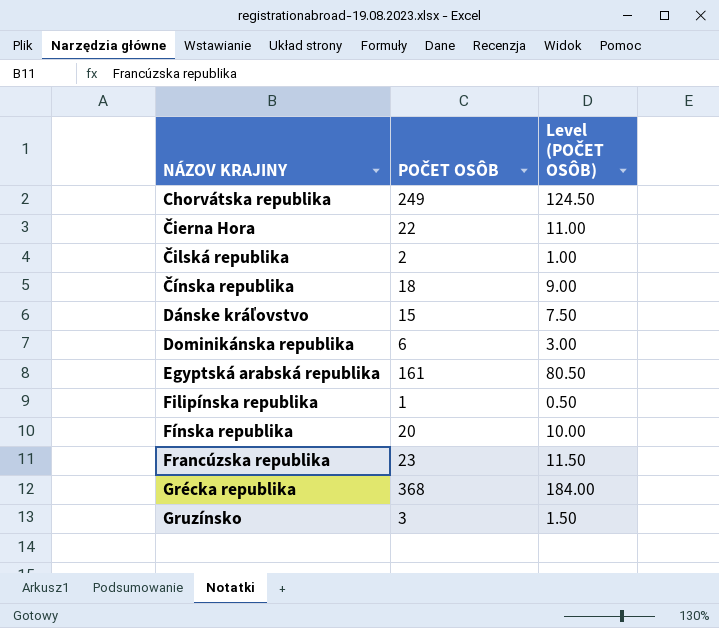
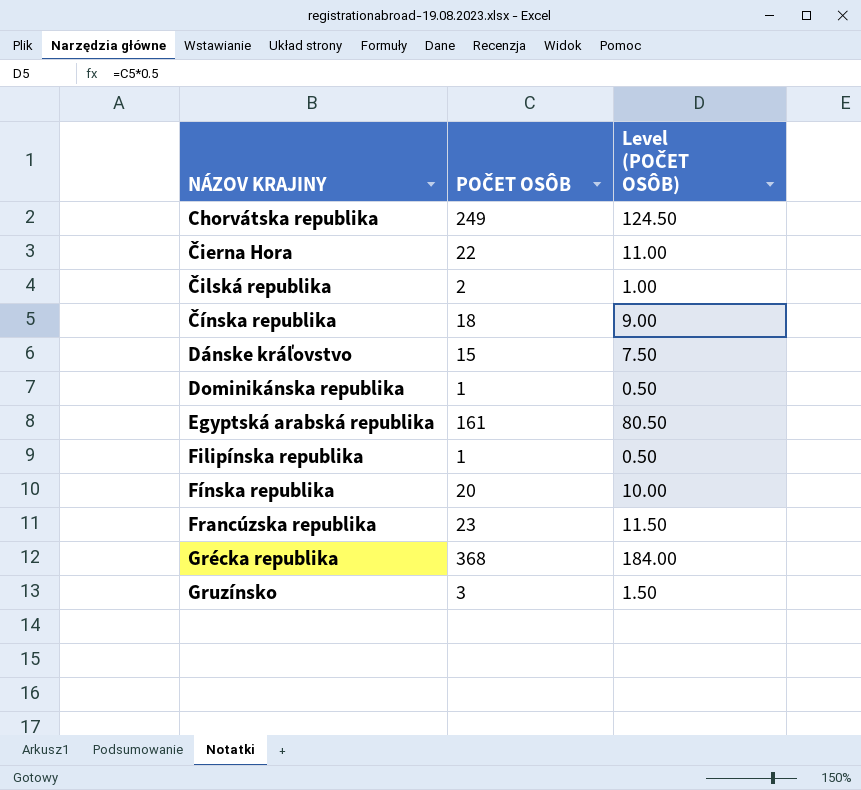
Dominikánska republika | POČET OSÔB: 6 -> 1
Dominikánska republika | Level (POČET OSÔB): 3.00 -> 0.50

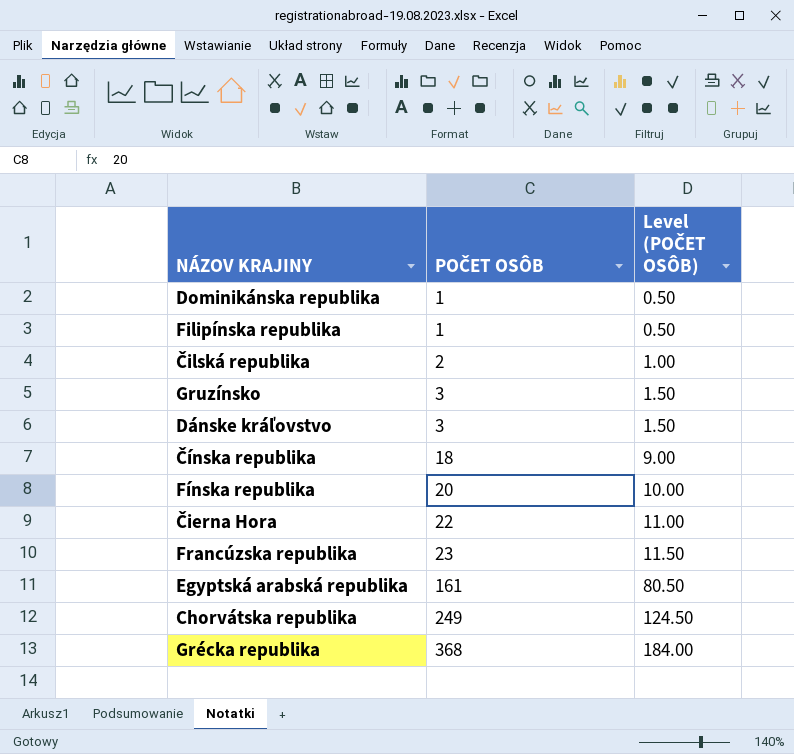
row order: NÁZOV KRAJINY ascending -> POČET OSÔB ascending
Dánske kráľovstvo | POČET OSÔB: 15 -> 3
Dánske kráľovstvo | Level (POČET OSÔB): 7.50 -> 1.50

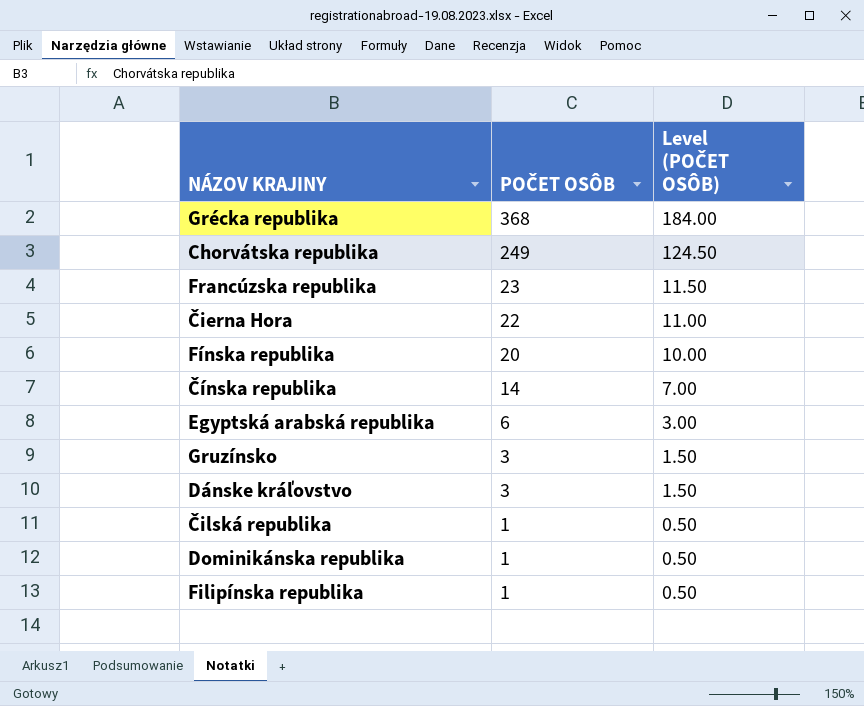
row order: POČET OSÔB ascending -> POČET OSÔB descending
Čínska republika | POČET OSÔB: 18 -> 14
Čínska republika | Level (POČET OSÔB): 9.00 -> 7.00
Egyptská arabská republika | POČET OSÔB: 161 -> 6
Egyptská arabská republika | Level (POČET OSÔB): 80.50 -> 3.00
Čilská republika | POČET OSÔB: 2 -> 1
Čilská republika | Level (POČET OSÔB): 1.00 -> 0.50

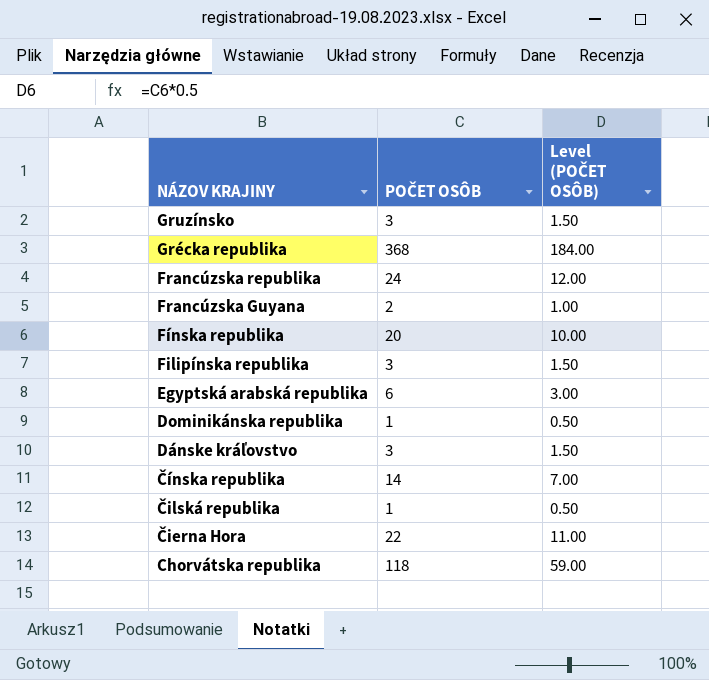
row order: POČET OSÔB descending -> NÁZOV KRAJINY descending
Francúzska republika | POČET OSÔB: 23 -> 24
Francúzska republika | Level (POČET OSÔB): 11.50 -> 12.00
row Francúzska Guyana: none -> 2 | 1.00
Filipínska republika | POČET OSÔB: 1 -> 3
Filipínska republika | Level (POČET OSÔB): 0.50 -> 1.50
Chorvátska republika | POČET OSÔB: 249 -> 118
Chorvátska republika | Level (POČET OSÔB): 124.50 -> 59.00

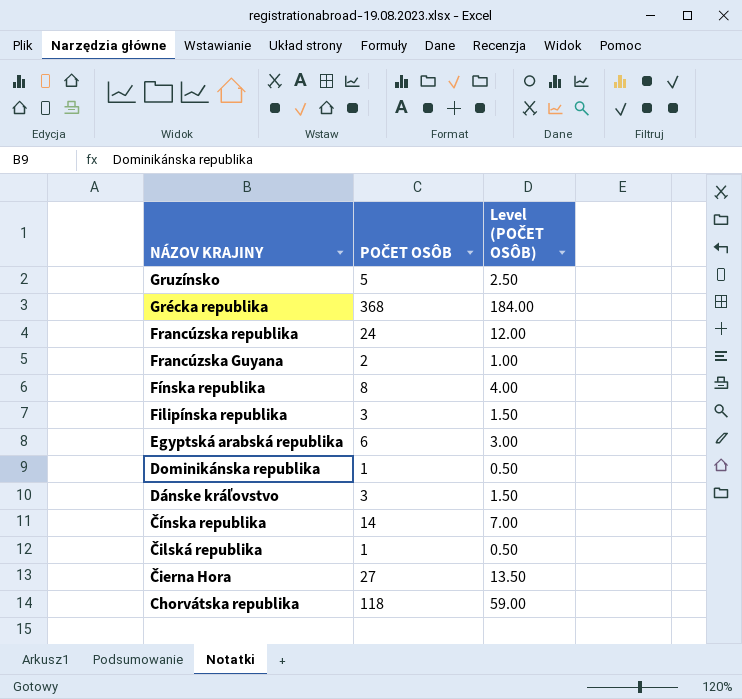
Gruzínsko | POČET OSÔB: 3 -> 5
Gruzínsko | Level (POČET OSÔB): 1.50 -> 2.50
Fínska republika | POČET OSÔB: 20 -> 8
Fínska republika | Level (POČET OSÔB): 10.00 -> 4.00
Čierna Hora | POČET OSÔB: 22 -> 27
Čierna Hora | Level (POČET OSÔB): 11.00 -> 13.50

